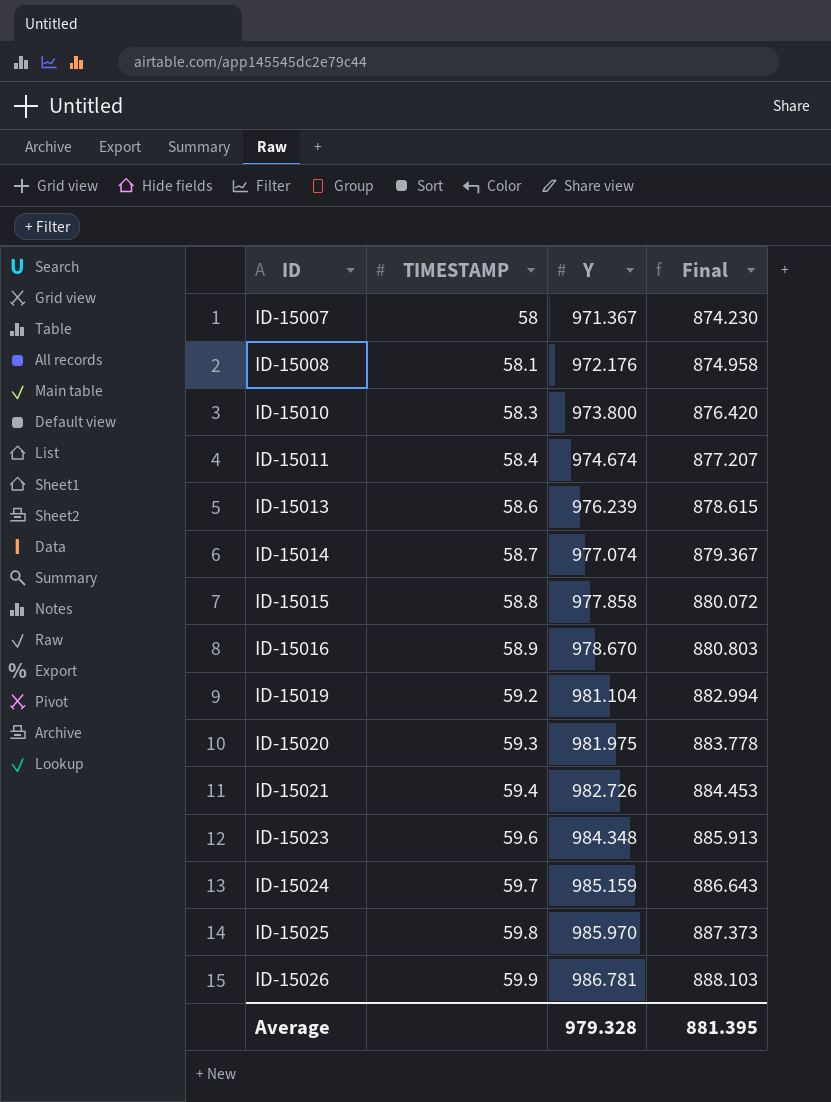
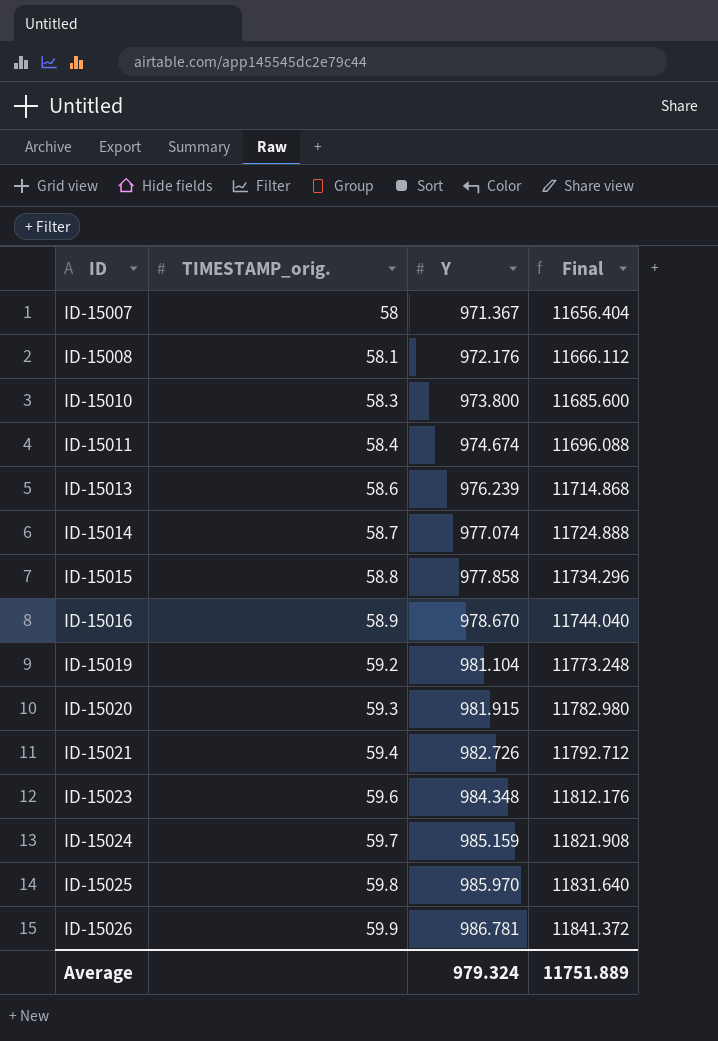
column name: TIMESTAMP -> TIMESTAMP_orig.
column Final | formula: [Y] * 0.9 -> [Y] * 12
ID-15020 | Y: 981.975 -> 981.915
Average | Y: 979.328 -> 979.324
Average | Final: 881.395 -> 11751.889

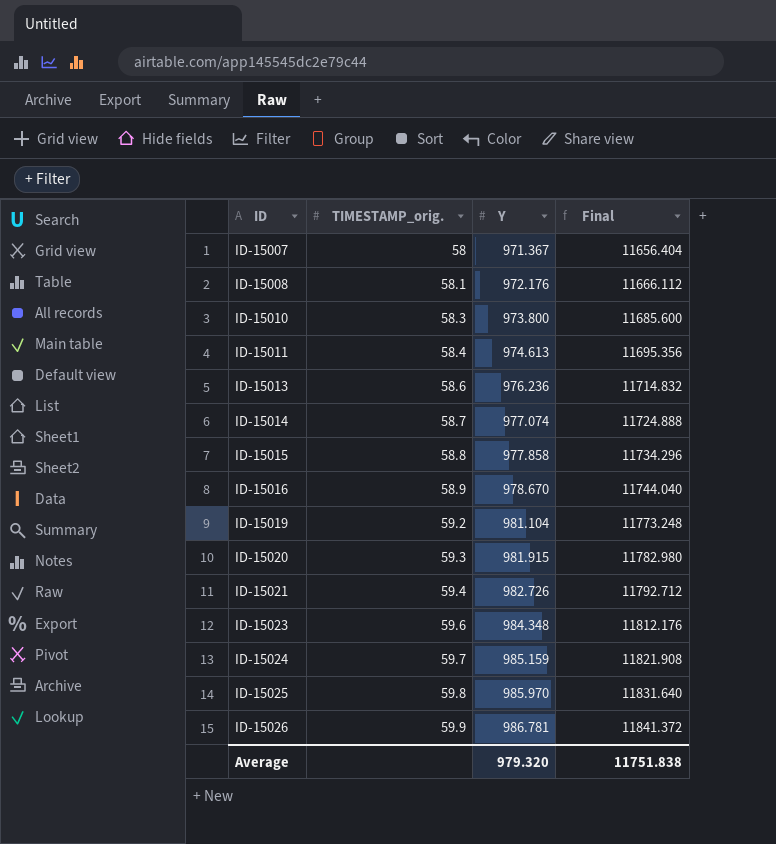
ID-15011 | Y: 974.674 -> 974.613
ID-15011 | Final: 11696.088 -> 11695.356
ID-15013 | Y: 976.239 -> 976.236
ID-15013 | Final: 11714.868 -> 11714.832
Average | Y: 979.324 -> 979.320
Average | Final: 11751.889 -> 11751.838

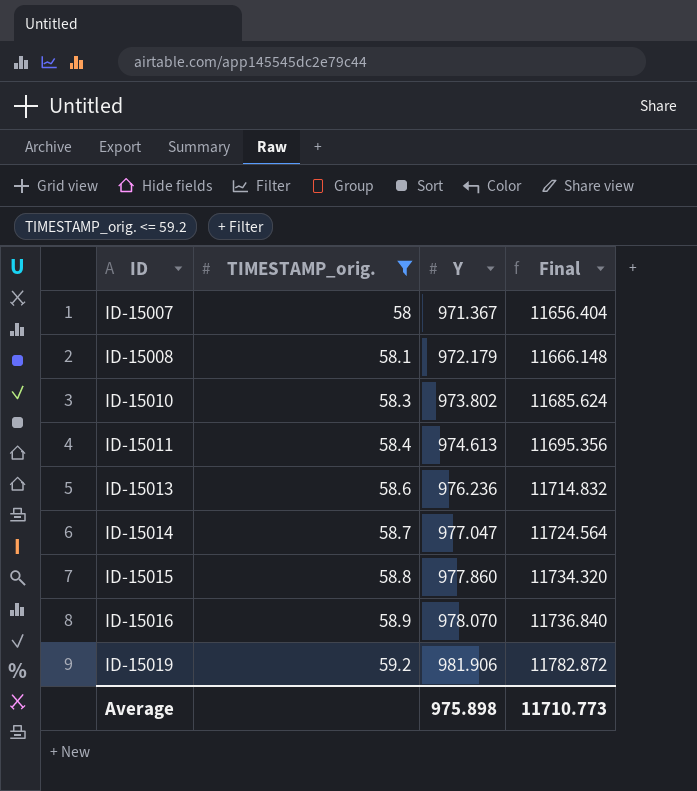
filter: none -> TIMESTAMP_orig. <= 59.2
ID-15008 | Y: 972.176 -> 972.179
ID-15008 | Final: 11666.112 -> 11666.148
ID-15010 | Y: 973.800 -> 973.802
ID-15010 | Final: 11685.600 -> 11685.624
ID-15014 | Y: 977.074 -> 977.047
ID-15014 | Final: 11724.888 -> 11724.564
ID-15015 | Y: 977.858 -> 977.860
ID-15015 | Final: 11734.296 -> 11734.320
ID-15016 | Y: 978.670 -> 978.070
ID-15016 | Final: 11744.040 -> 11736.840
ID-15019 | Y: 981.104 -> 981.906
ID-15019 | Final: 11773.248 -> 11782.872
Average | Y: 979.320 -> 975.898
Average | Final: 11751.838 -> 11710.773

